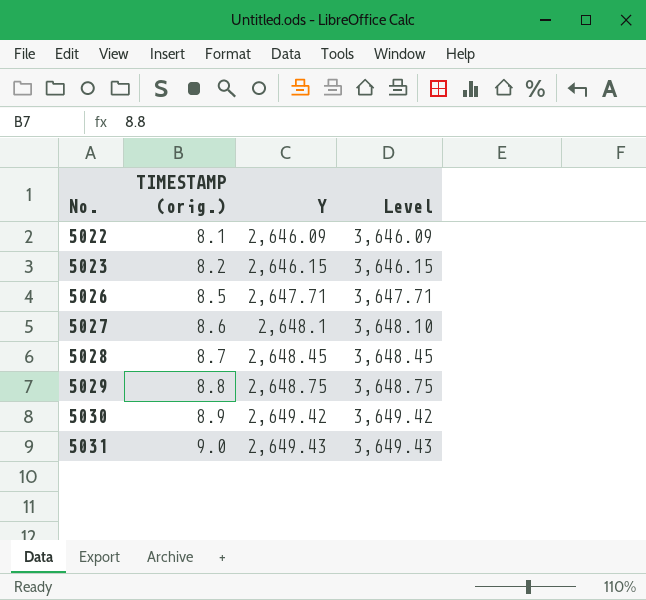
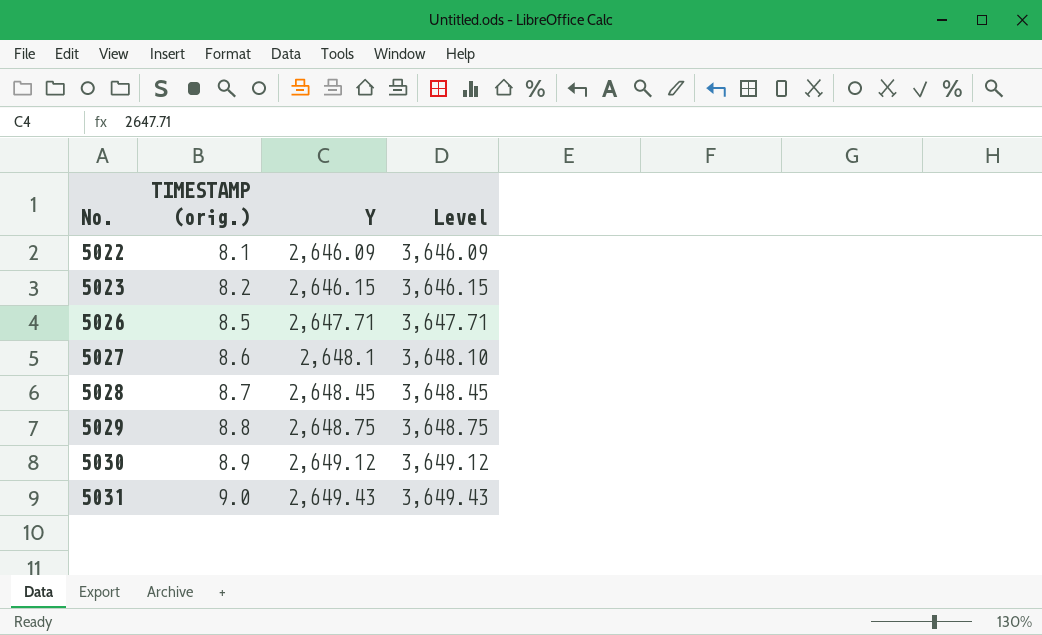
5030 | Y: 2,649.42 -> 2,649.12
5030 | Level: 3,649.42 -> 3,649.12

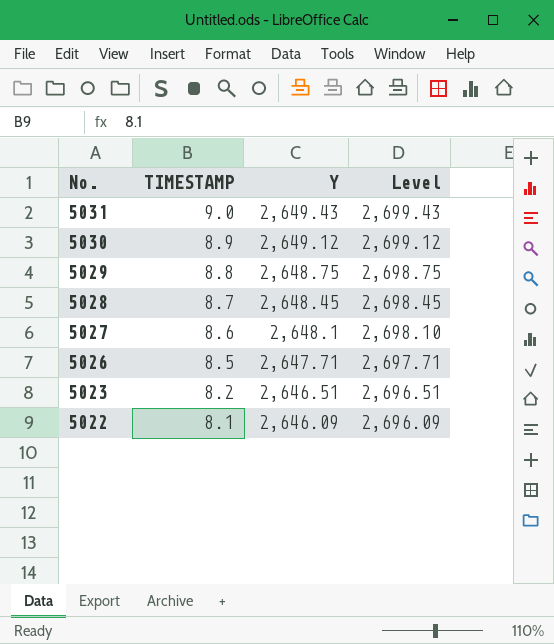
row order: No. ascending -> No. descending
column name: TIMESTAMP (orig.) -> TIMESTAMP
column Level | formula: [Y] + 1000 -> [Y] + 50
5023 | Y: 2,646.15 -> 2,646.51

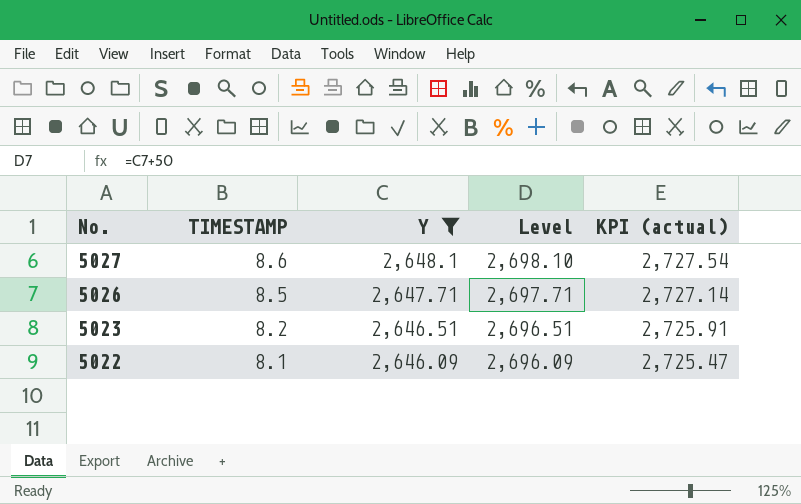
filter: none -> Y <= 2,648.1
column KPI (actual) | formula: none -> [Y] * 1.03

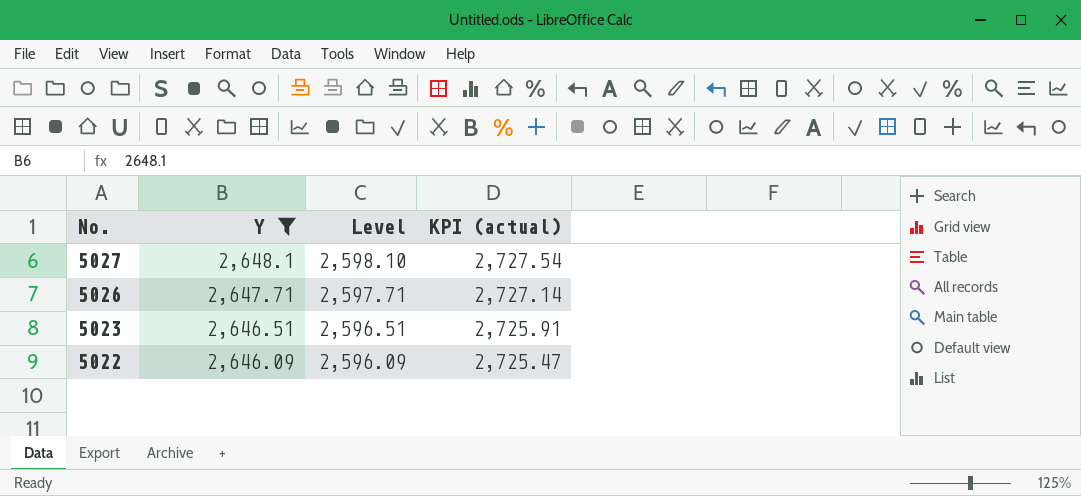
column TIMESTAMP | position: 2 -> none
column Level | formula: [Y] + 50 -> [Y] - 50

